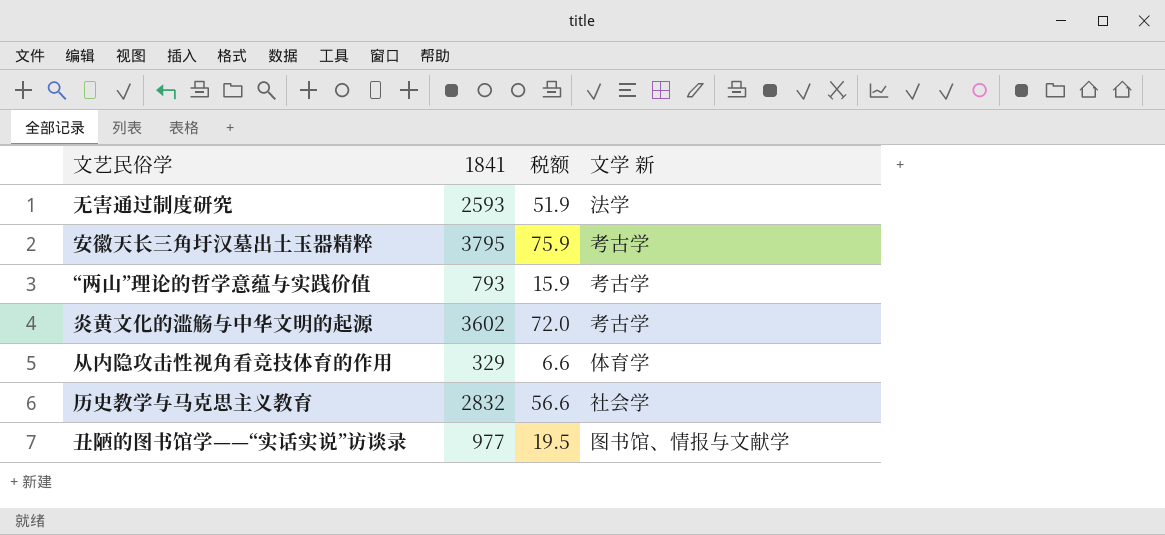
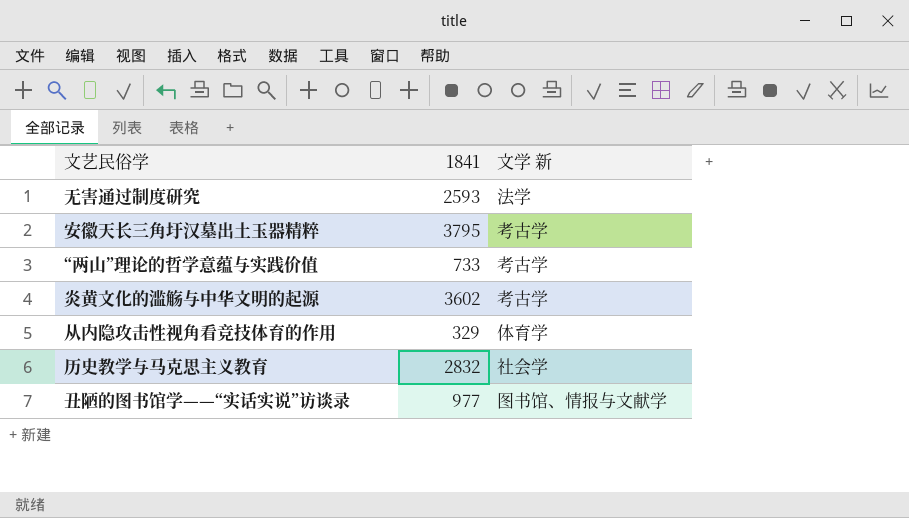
column 税额 | formula: [1841] * 0.02 -> none
“两山”理论的哲学意蕴与实践价值 | 1841: 793 -> 733

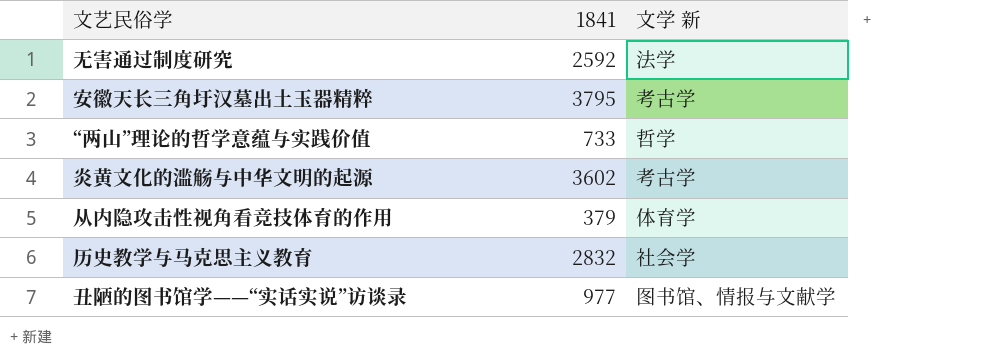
无害通过制度研究 | 1841: 2593 -> 2592
“两山”理论的哲学意蕴与实践价值 | 文学 新: 考古学 -> 哲学
从内隐攻击性视角看竞技体育的作用 | 1841: 329 -> 379

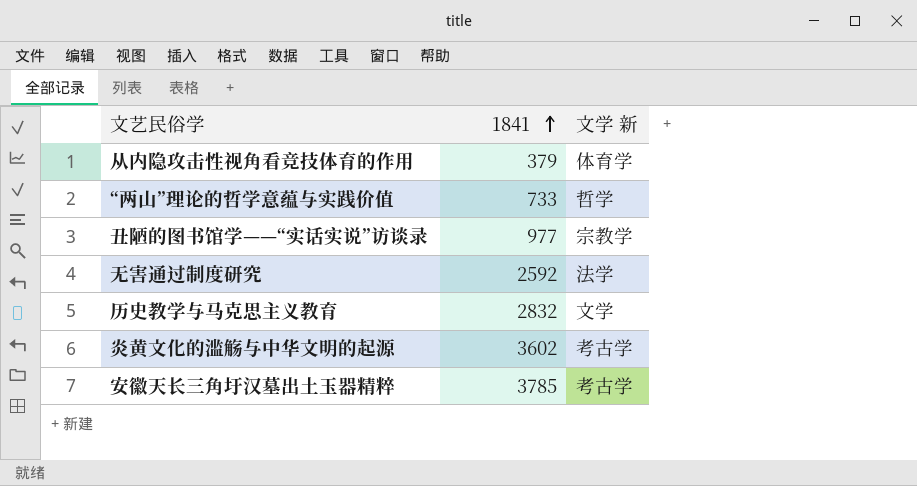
row order: none -> 1841 ascending
丑陋的图书馆学——“实话实说”访谈录 | 文学 新: 图书馆、情报与文献学 -> 宗教学
历史教学与马克思主义教育 | 文学 新: 社会学 -> 文学
安徽天长三角圩汉墓出土玉器精粹 | 1841: 3795 -> 3785

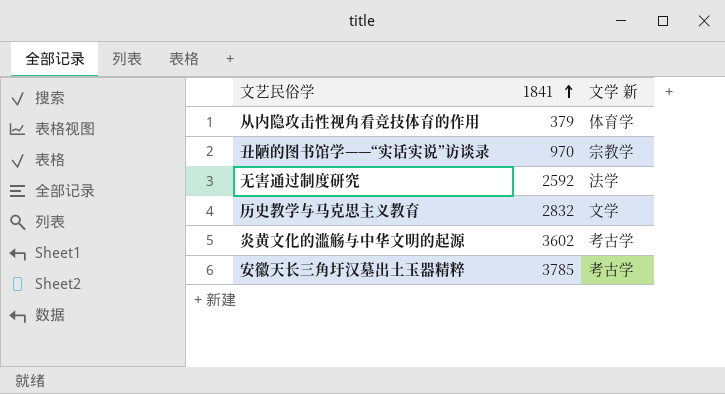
row “两山”理论的哲学意蕴与实践价值: 733 | 哲学 -> none
丑陋的图书馆学——“实话实说”访谈录 | 1841: 977 -> 970

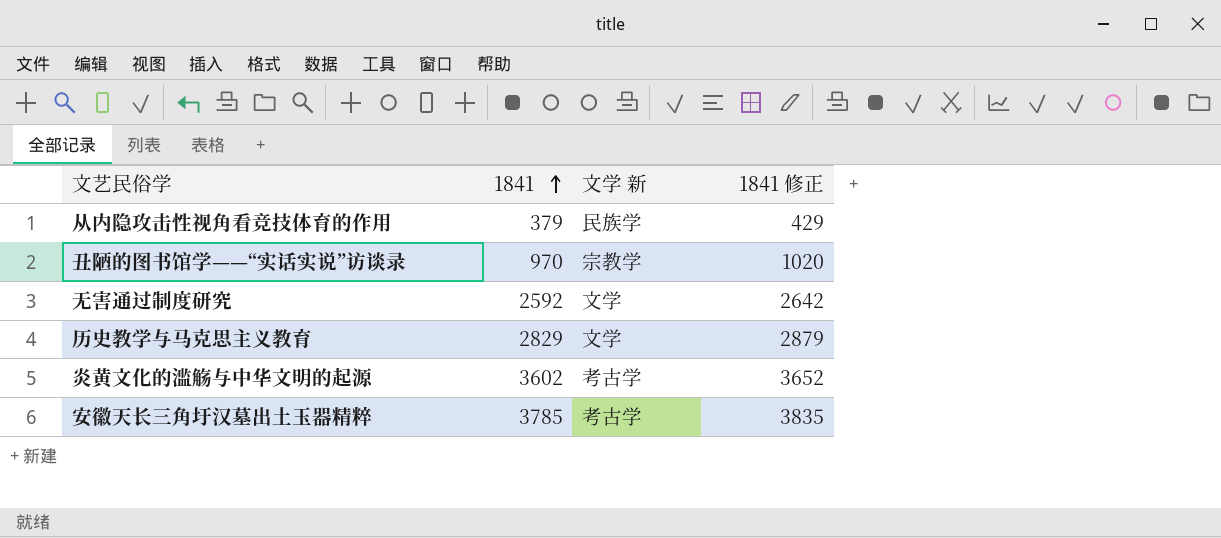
column 1841 修正 | formula: none -> [1841] + 50
从内隐攻击性视角看竞技体育的作用 | 文学 新: 体育学 -> 民族学
无害通过制度研究 | 文学 新: 法学 -> 文学
历史教学与马克思主义教育 | 1841: 2832 -> 2829

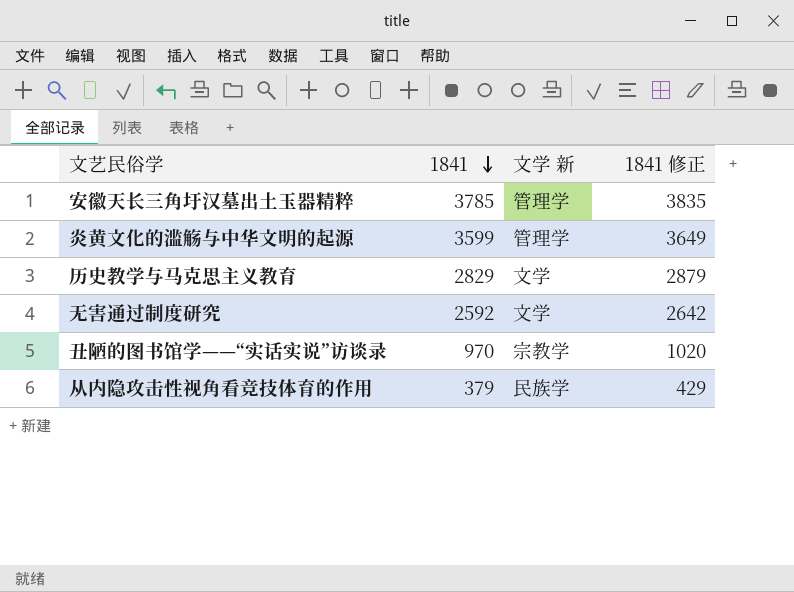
row order: 1841 ascending -> 1841 descending
安徽天长三角圩汉墓出土玉器精粹 | 文学 新: 考古学 -> 管理学
炎黄文化的滥觞与中华文明的起源 | 1841: 3602 -> 3599
炎黄文化的滥觞与中华文明的起源 | 文学 新: 考古学 -> 管理学
炎黄文化的滥觞与中华文明的起源 | 1841 修正: 3652 -> 3649

